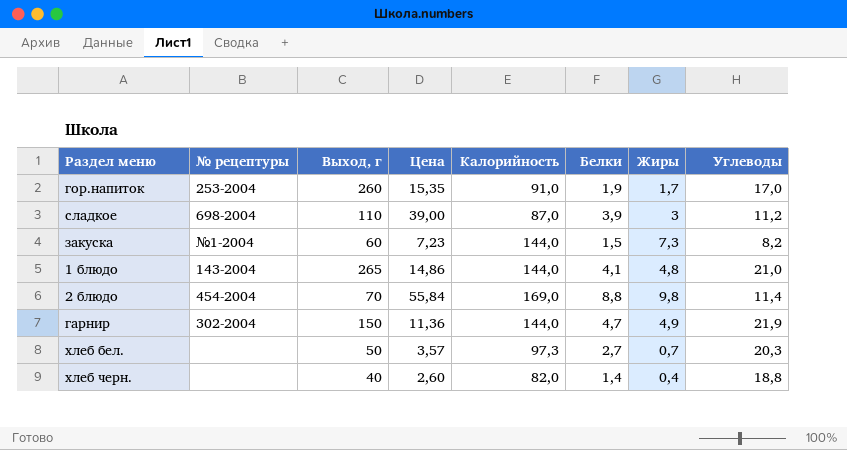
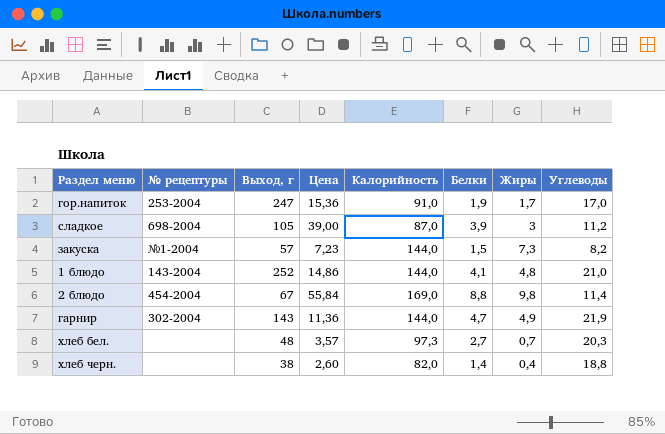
гор.напиток | Выход, г: 260 -> 247
гор.напиток | Цена: 15,35 -> 15,36
сладкое | Выход, г: 110 -> 105
закуска | Выход, г: 60 -> 57
1 блюдо | Выход, г: 265 -> 252
2 блюдо | Выход, г: 70 -> 67
гарнир | Выход, г: 150 -> 143
хлеб бел. | Выход, г: 50 -> 48
хлеб черн. | Выход, г: 40 -> 38

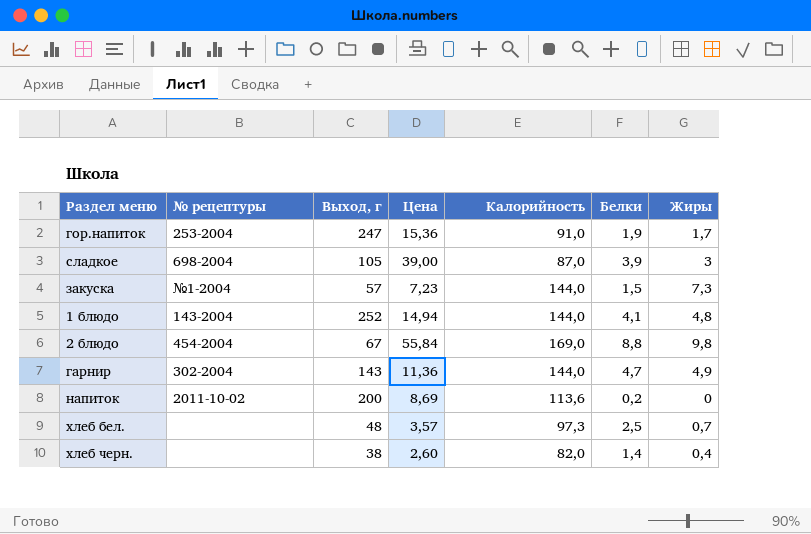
column Углеводы | position: 8 -> none
1 блюдо | Цена: 14,86 -> 14,94
row напиток: none -> 2011-10-02 | 200 | 8,69 | 113,6 | 0,2 | 0
хлеб бел. | Белки: 2,7 -> 2,5

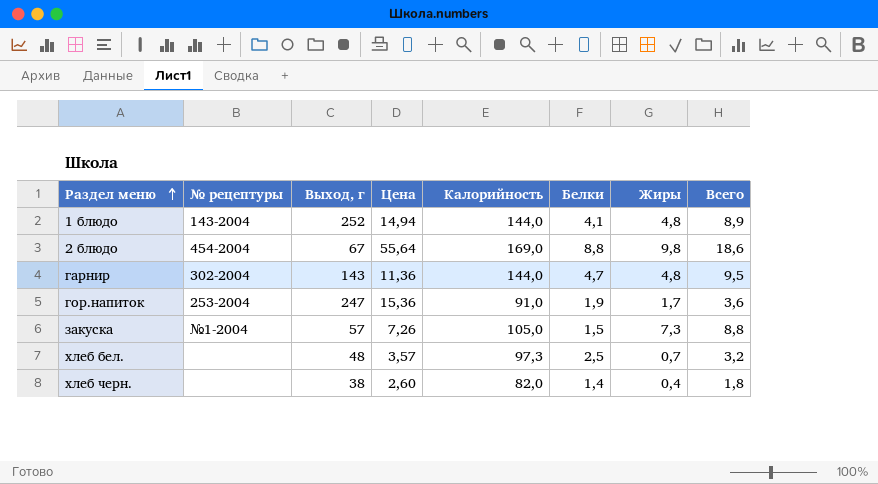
row order: none -> Раздел меню ascending
column Всего | formula: none -> [Белки] + [Жиры]
row сладкое: 698-2004 | 105 | 39,00 | 87,0 | 3,9 | 3 -> none
row напиток: 2011-10-02 | 200 | 8,69 | 113,6 | 0,2 | 0 -> none
2 блюдо | Цена: 55,84 -> 55,64
гарнир | Жиры: 4,9 -> 4,8
закуска | Цена: 7,23 -> 7,26
закуска | Калорийность: 144,0 -> 105,0

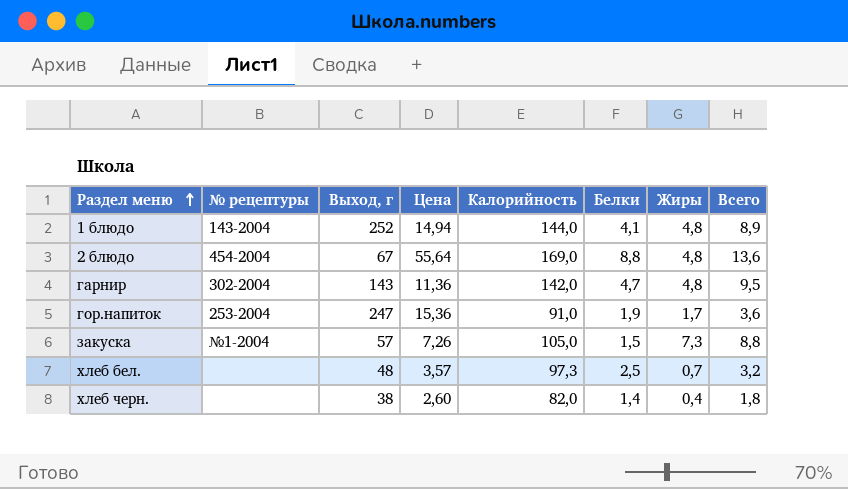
2 блюдо | Жиры: 9,8 -> 4,8
2 блюдо | Всего: 18,6 -> 13,6
гарнир | Калорийность: 144,0 -> 142,0

